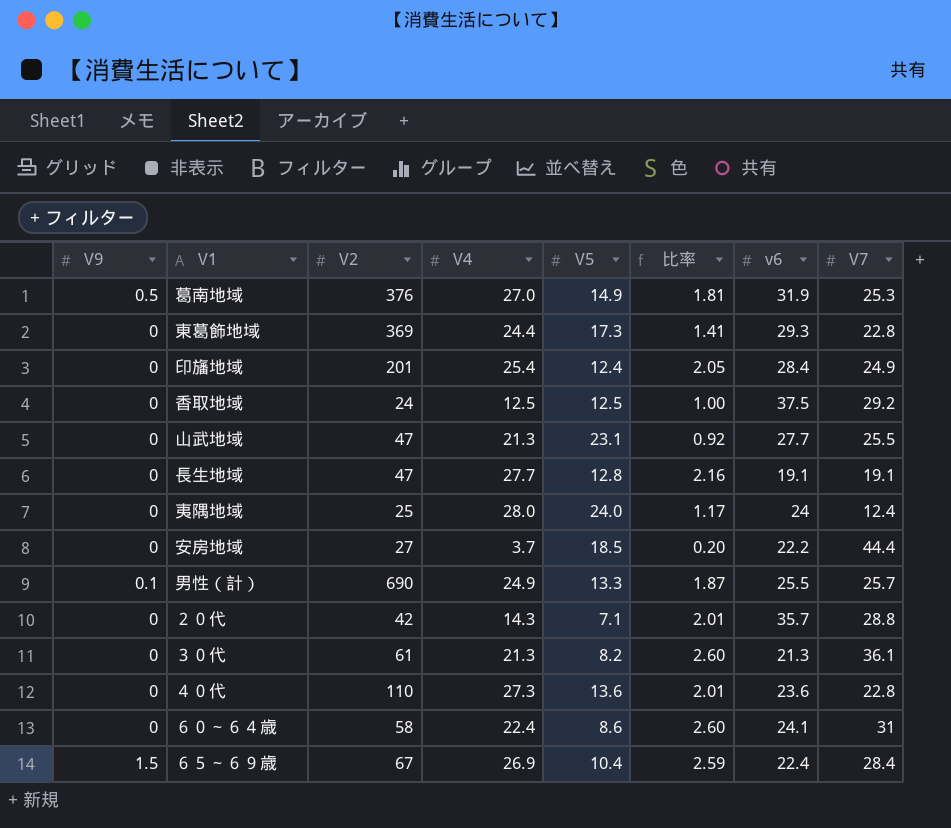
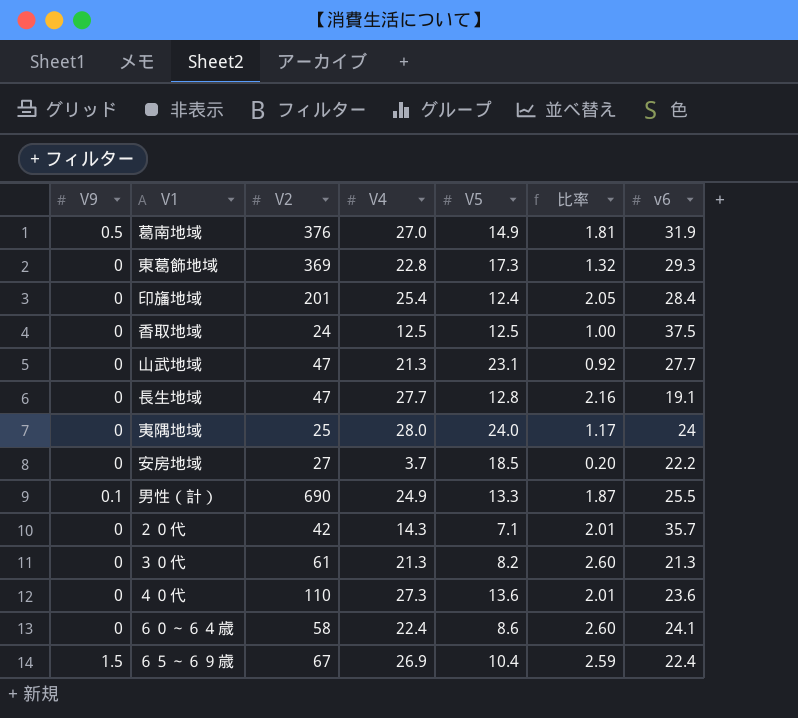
column V7 | position: 8 -> none
東葛飾地域 | V4: 24.4 -> 22.8
東葛飾地域 | 比率: 1.41 -> 1.32

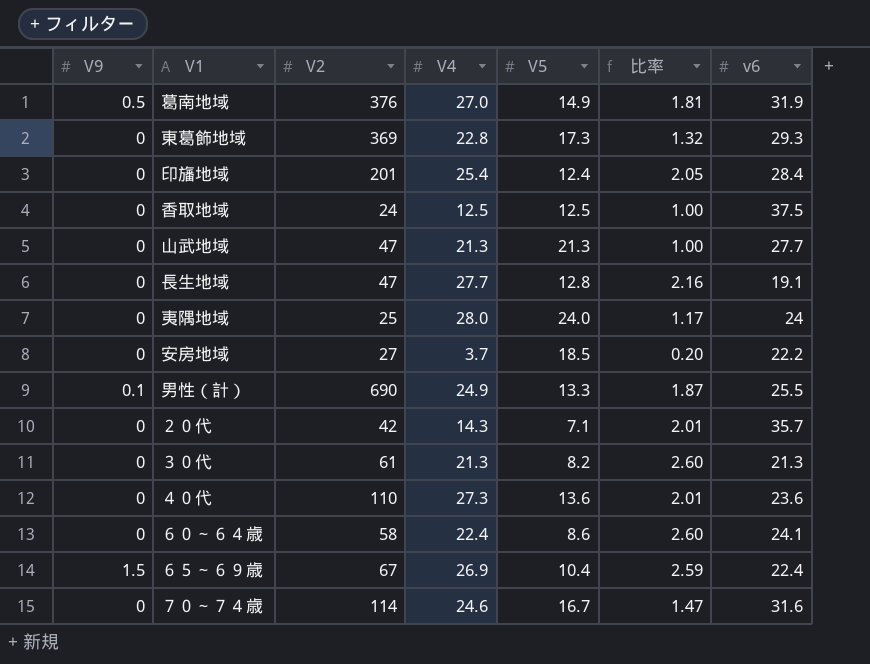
山武地域 | V5: 23.1 -> 21.3
山武地域 | 比率: 0.92 -> 1.00
row ７０～７４歳: none -> 0 | 114 | 24.6 | 16.7 | 1.47 | 31.6

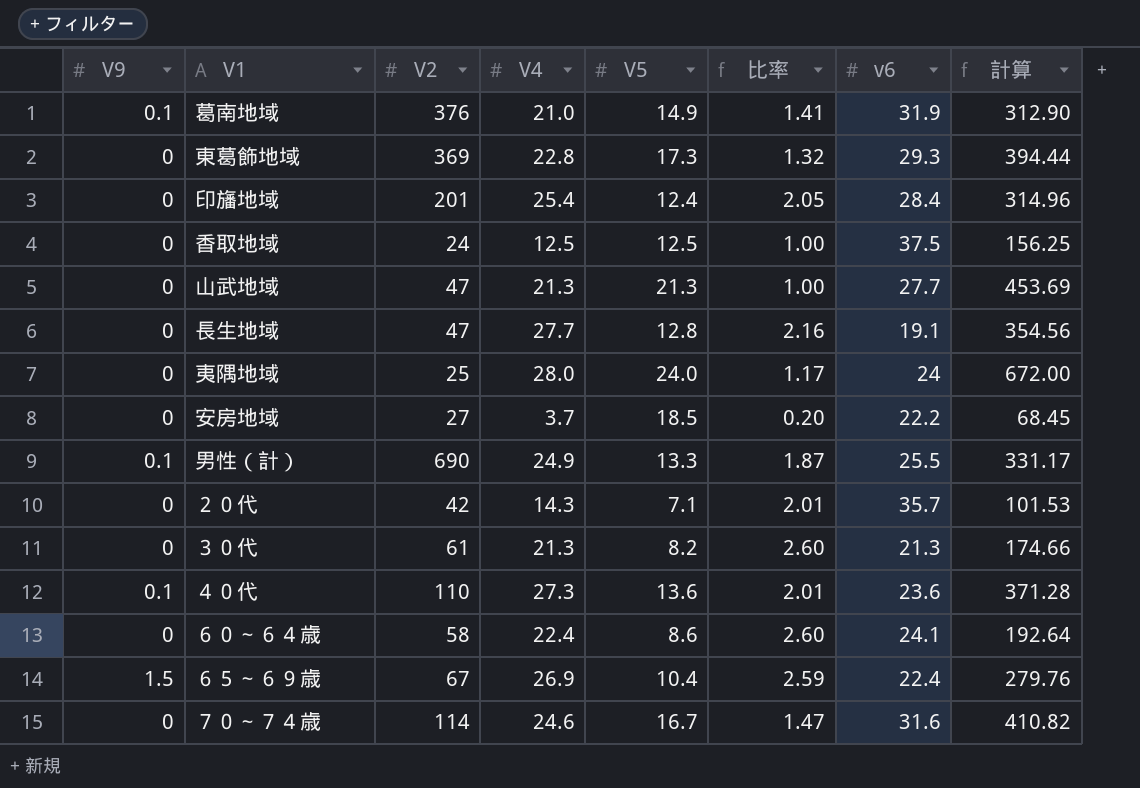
column 計算 | formula: none -> [V4] * [V5]
葛南地域 | V9: 0.5 -> 0.1
葛南地域 | V4: 27.0 -> 21.0
葛南地域 | 比率: 1.81 -> 1.41
４０代 | V9: 0 -> 0.1

